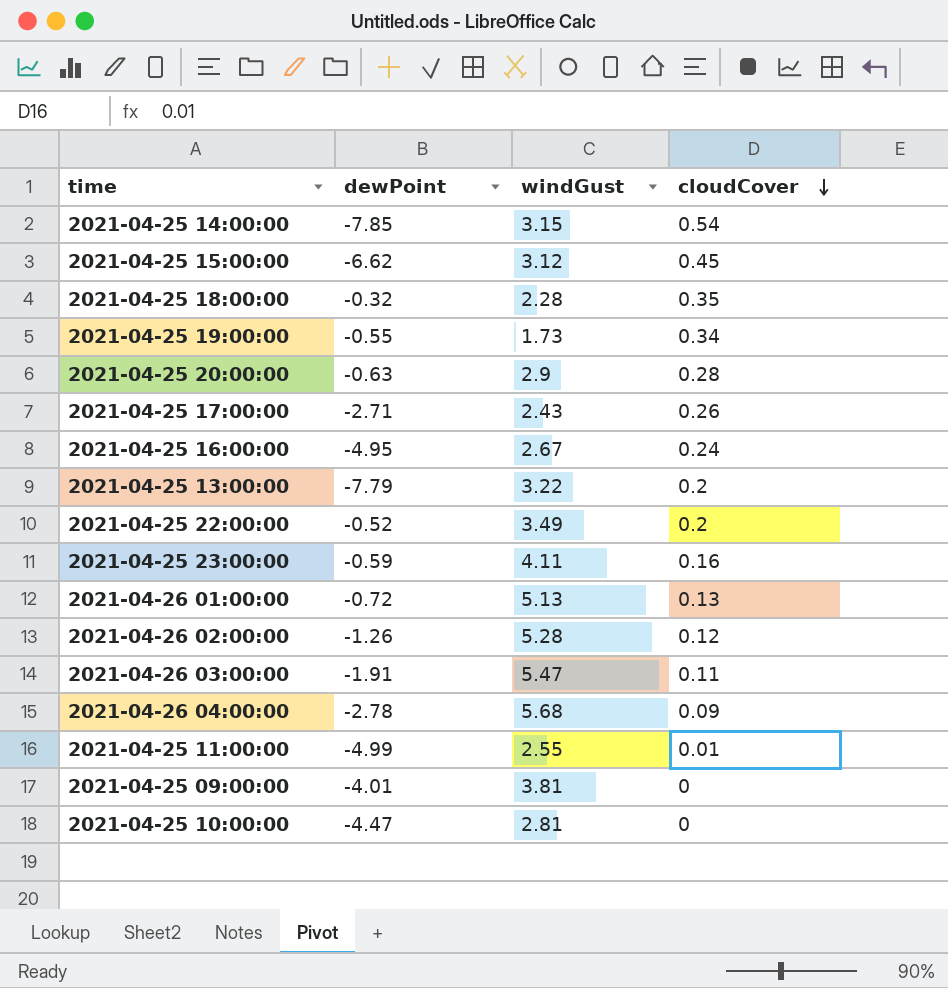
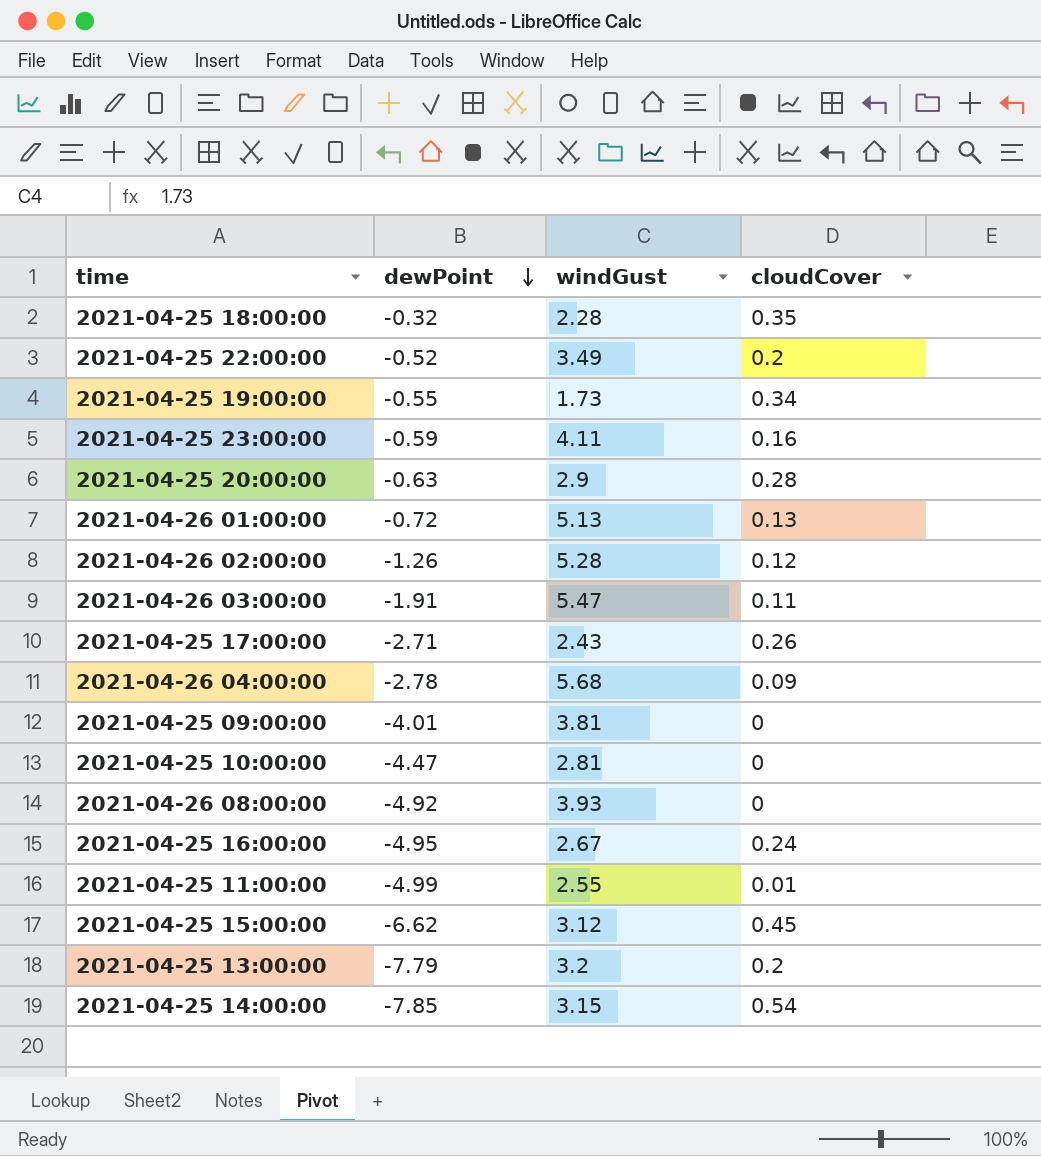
row order: cloudCover descending -> dewPoint descending
row 2021-04-26 08:00:00: none -> -4.92 | 3.93 | 0
2021-04-25 13:00:00 | windGust: 3.22 -> 3.2

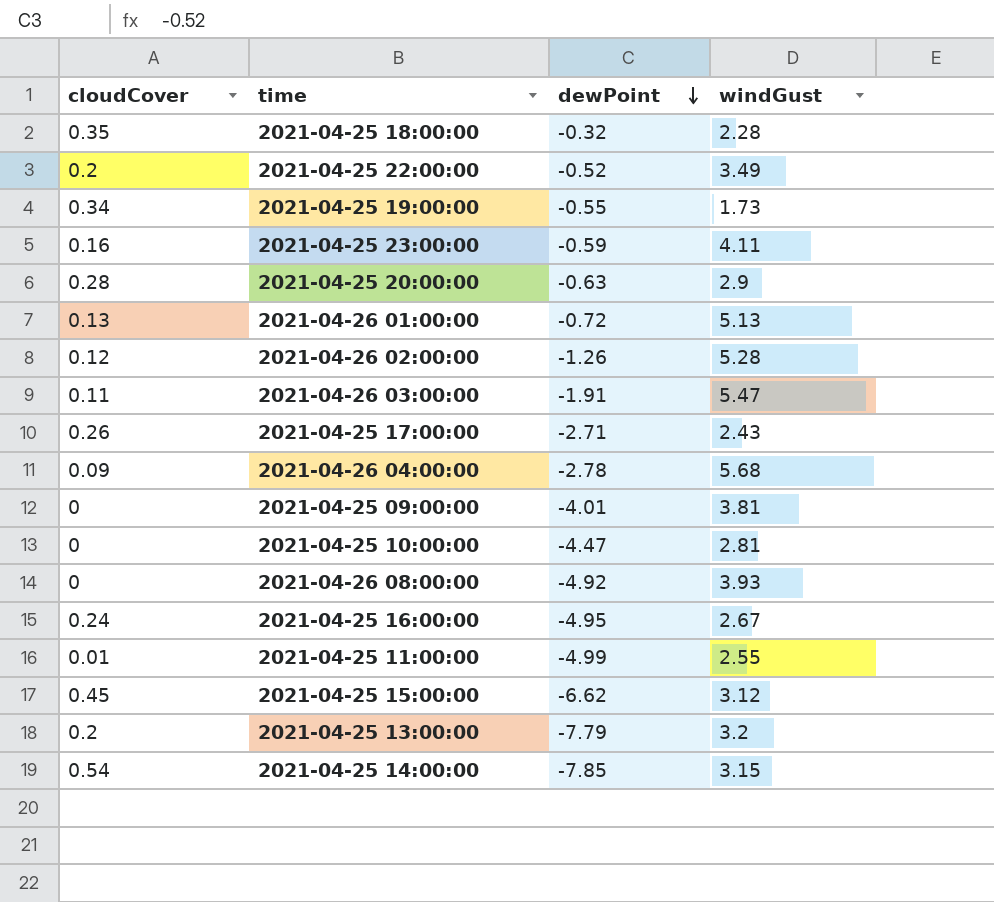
column cloudCover | position: 4 -> 1

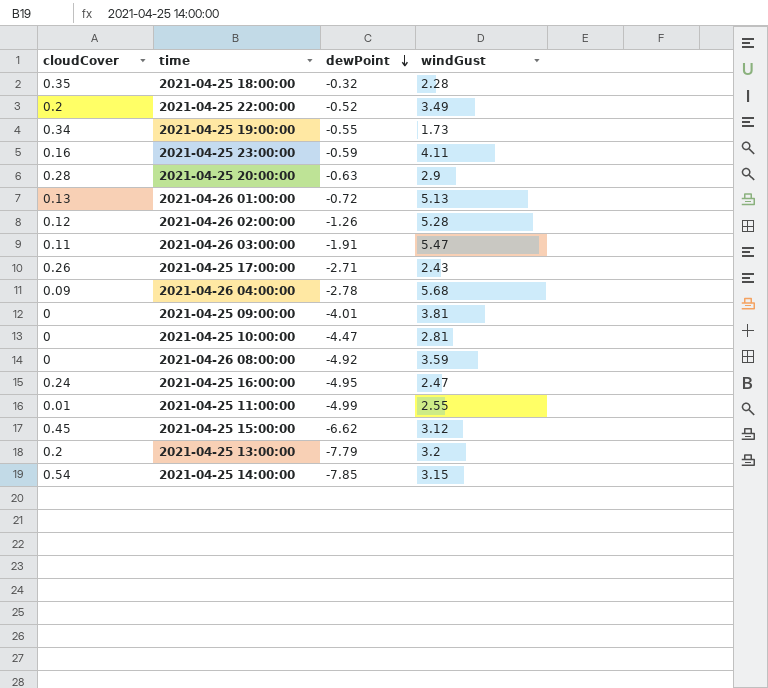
2021-04-26 08:00:00 | windGust: 3.93 -> 3.59
2021-04-25 16:00:00 | windGust: 2.67 -> 2.47

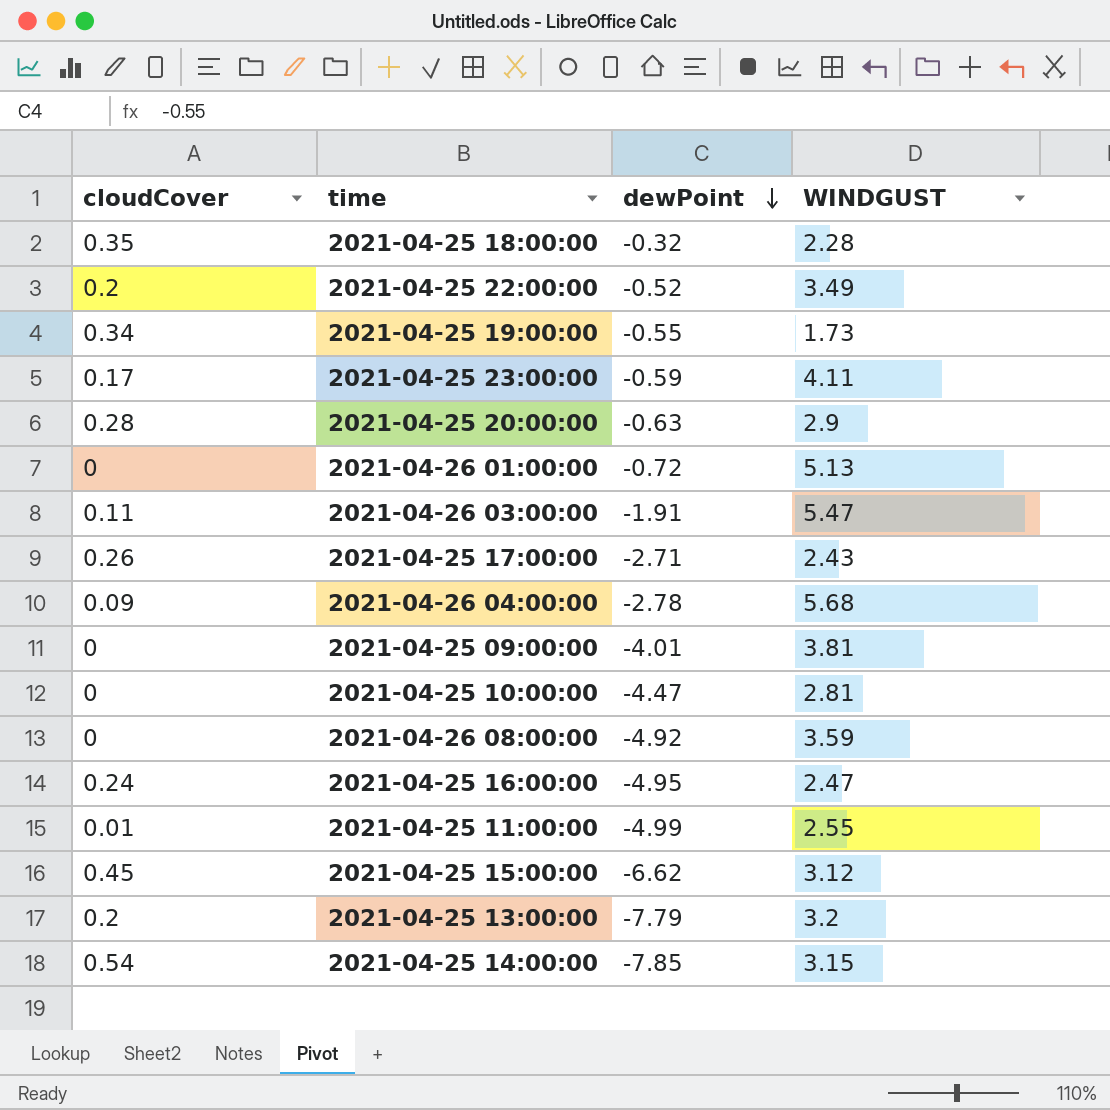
column name: windGust -> WINDGUST
row 2021-04-26 02:00:00: 0.12 | -1.26 | 5.28 -> none
2021-04-25 23:00:00 | cloudCover: 0.16 -> 0.17
2021-04-26 01:00:00 | cloudCover: 0.13 -> 0

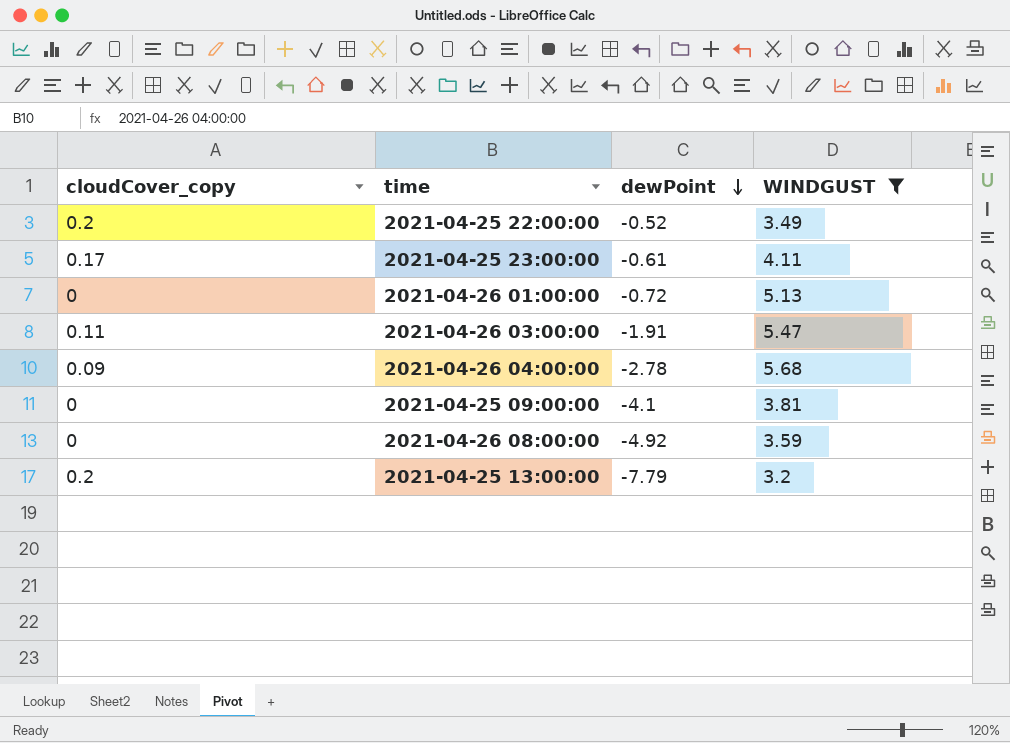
filter: none -> WINDGUST >= 3.2
column name: cloudCover -> cloudCover_copy
2021-04-25 23:00:00 | dewPoint: -0.59 -> -0.61
2021-04-25 09:00:00 | dewPoint: -4.01 -> -4.1

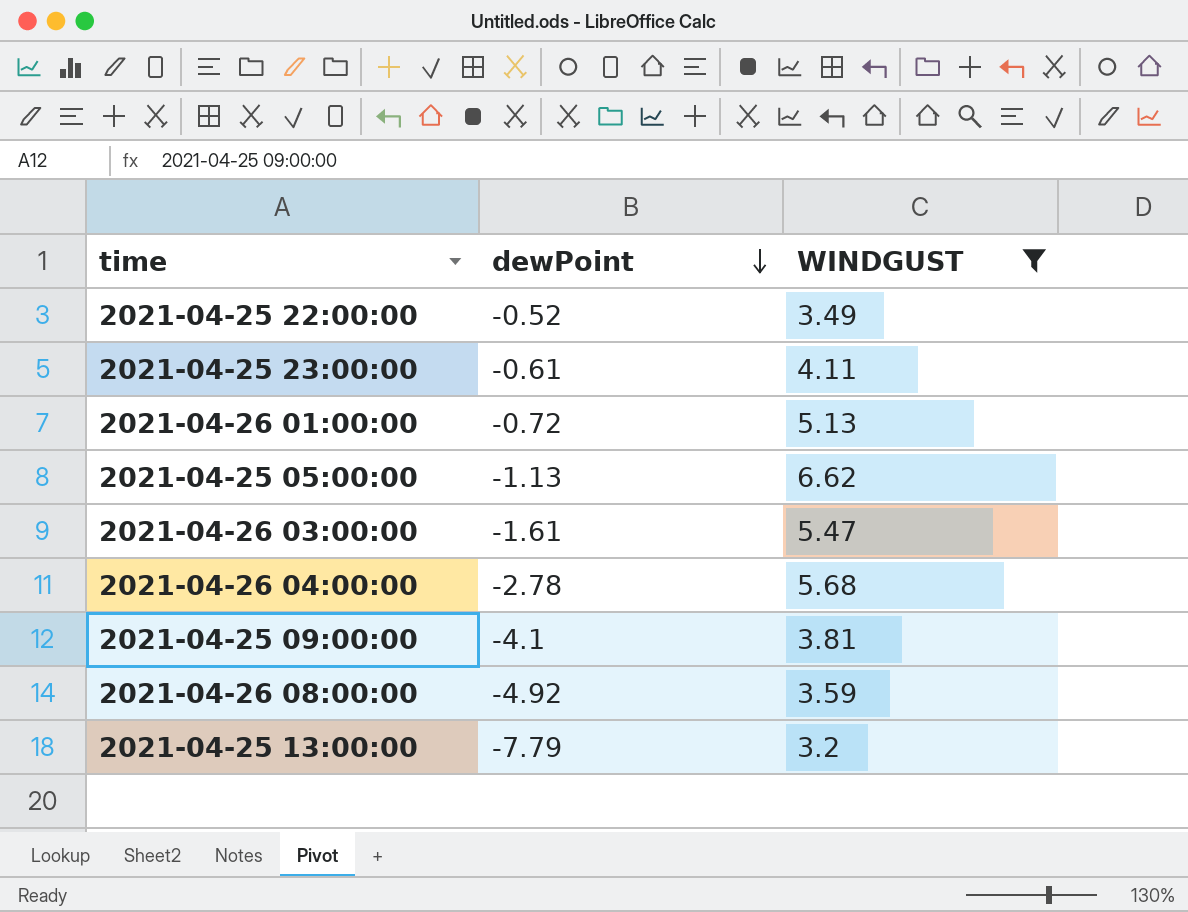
column cloudCover_copy | position: 1 -> none
row 2021-04-25 05:00:00: none -> -1.13 | 6.62
2021-04-26 03:00:00 | dewPoint: -1.91 -> -1.61

